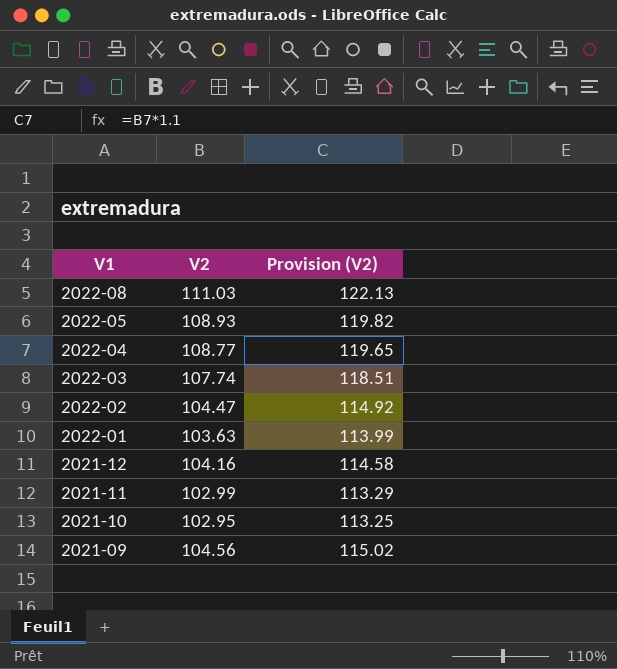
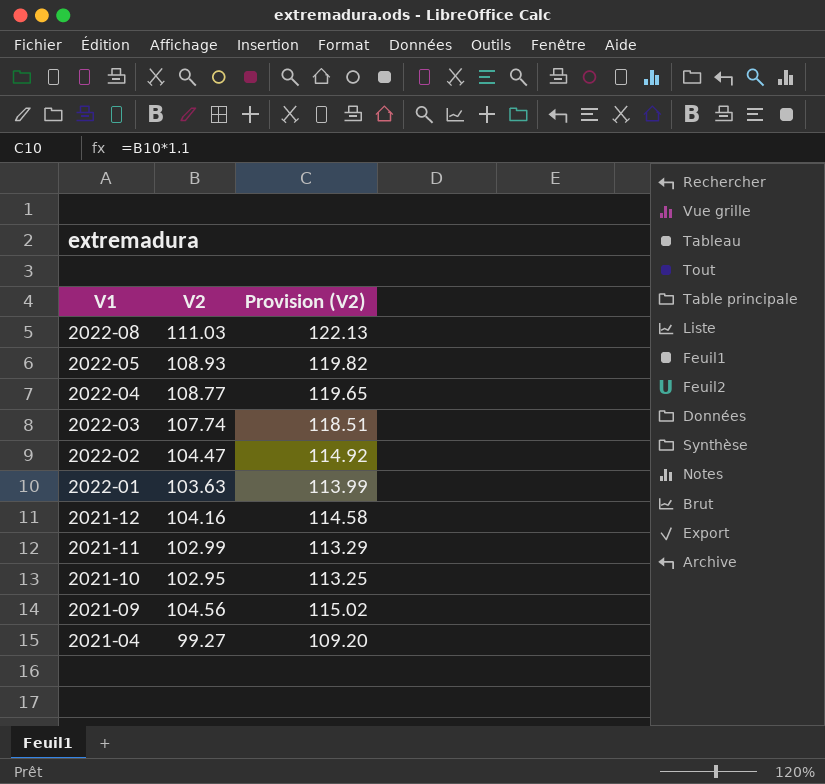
row 2021-04: none -> 99.27 | 109.20

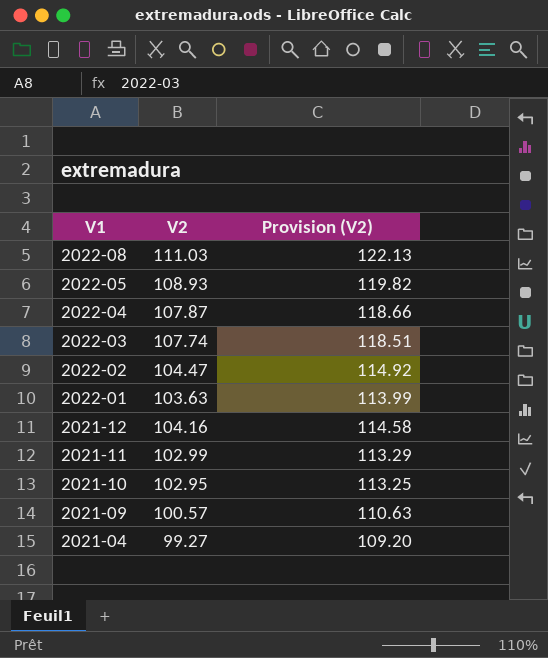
2022-04 | V2: 108.77 -> 107.87
2022-04 | Provision (V2): 119.65 -> 118.66
2021-09 | V2: 104.56 -> 100.57
2021-09 | Provision (V2): 115.02 -> 110.63

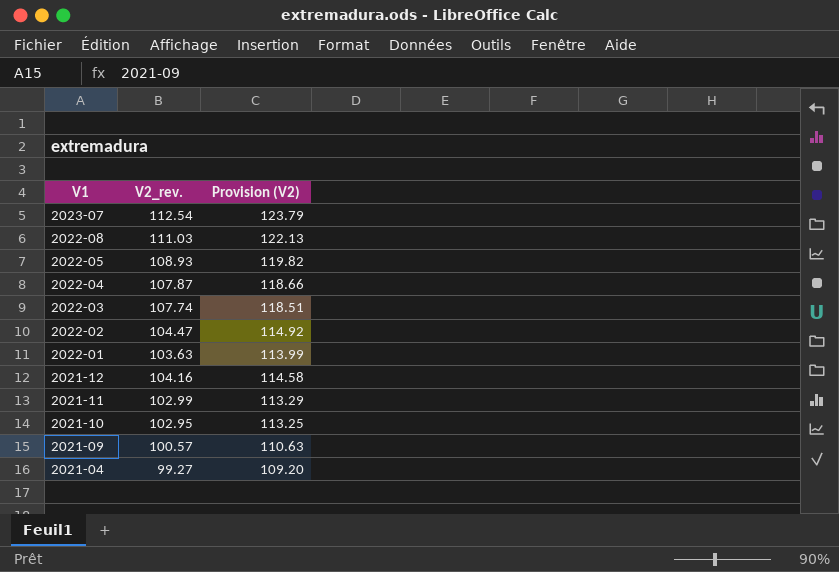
column name: V2 -> V2_rev.
row 2023-07: none -> 112.54 | 123.79

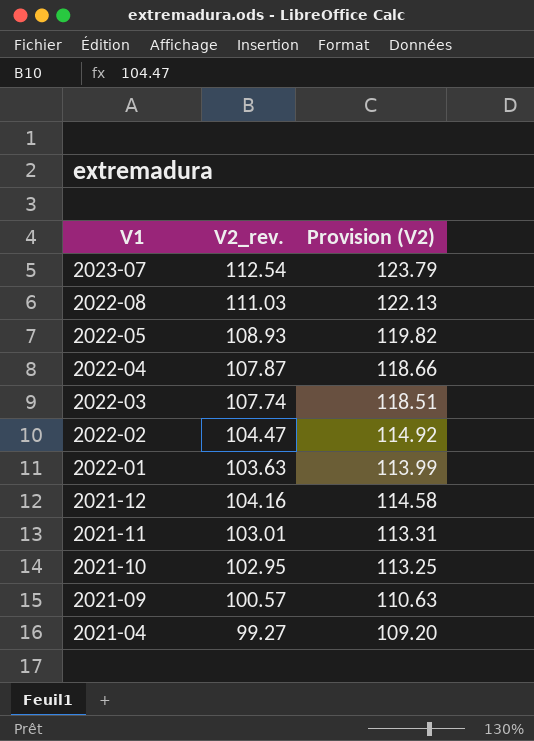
2021-11 | V2_rev.: 102.99 -> 103.01
2021-11 | Provision (V2): 113.29 -> 113.31

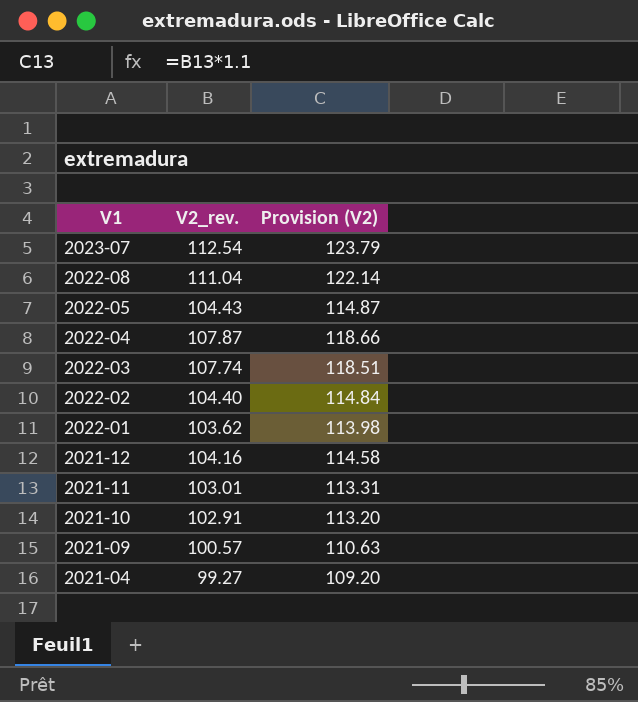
2022-08 | V2_rev.: 111.03 -> 111.04
2022-08 | Provision (V2): 122.13 -> 122.14
2022-05 | V2_rev.: 108.93 -> 104.43
2022-05 | Provision (V2): 119.82 -> 114.87
2022-02 | V2_rev.: 104.47 -> 104.40
2022-02 | Provision (V2): 114.92 -> 114.84
2022-01 | V2_rev.: 103.63 -> 103.62
2022-01 | Provision (V2): 113.99 -> 113.98
2021-10 | V2_rev.: 102.95 -> 102.91
2021-10 | Provision (V2): 113.25 -> 113.20

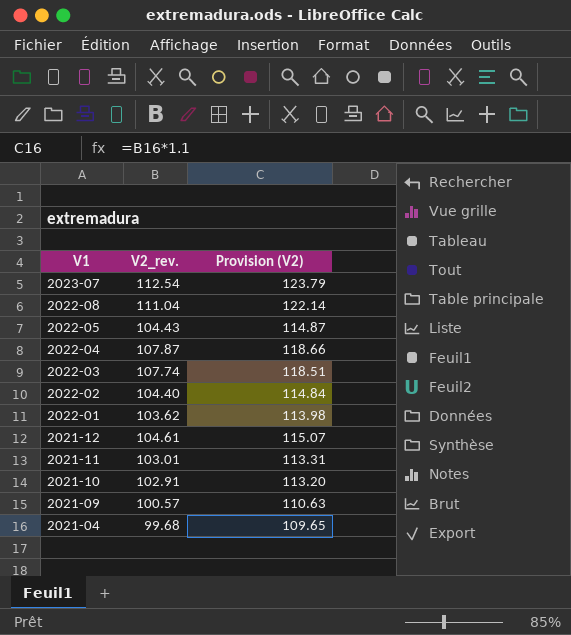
2021-12 | V2_rev.: 104.16 -> 104.61
2021-12 | Provision (V2): 114.58 -> 115.07
2021-04 | V2_rev.: 99.27 -> 99.68
2021-04 | Provision (V2): 109.20 -> 109.65

